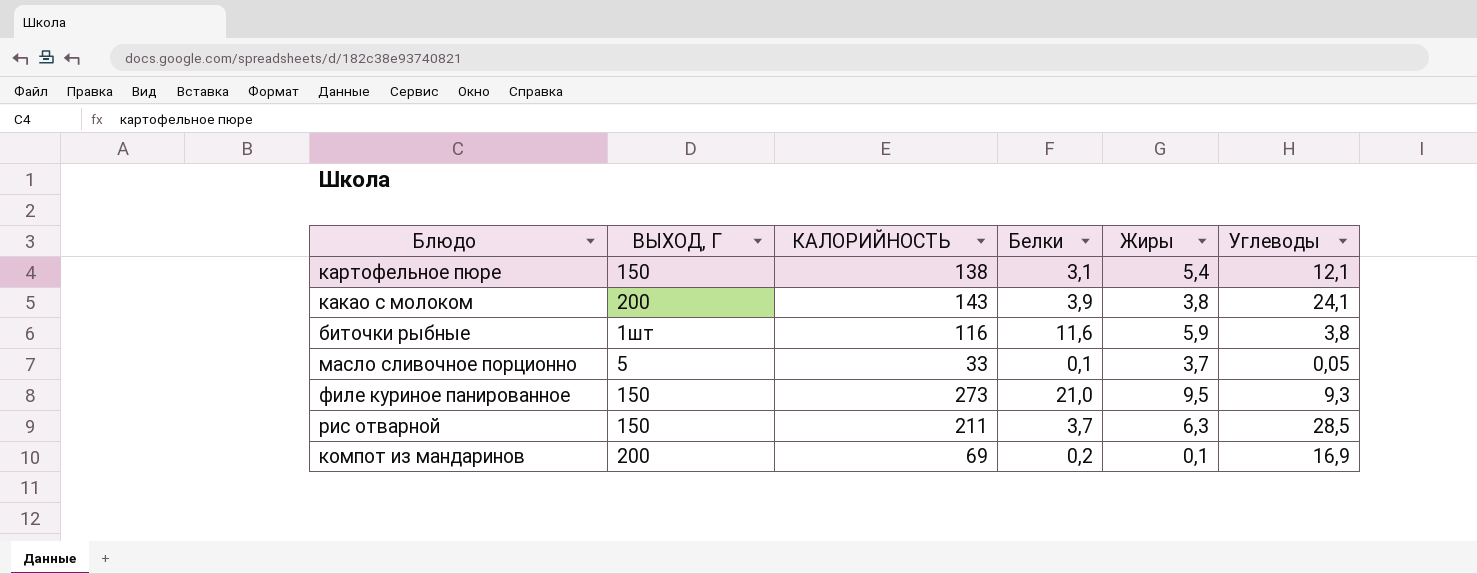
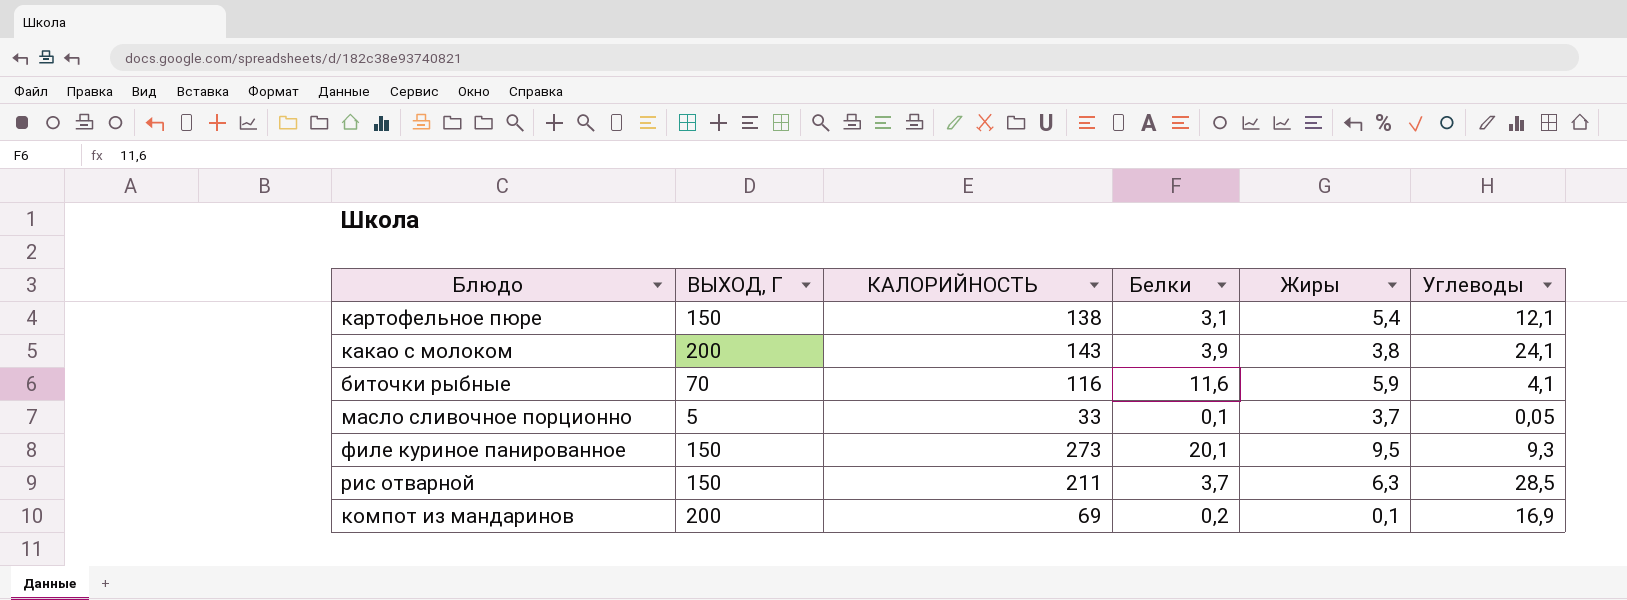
биточки рыбные | ВЫХОД, Г: 1шт -> 70
биточки рыбные | Углеводы: 3,8 -> 4,1
филе куриное панированное | Белки: 21,0 -> 20,1

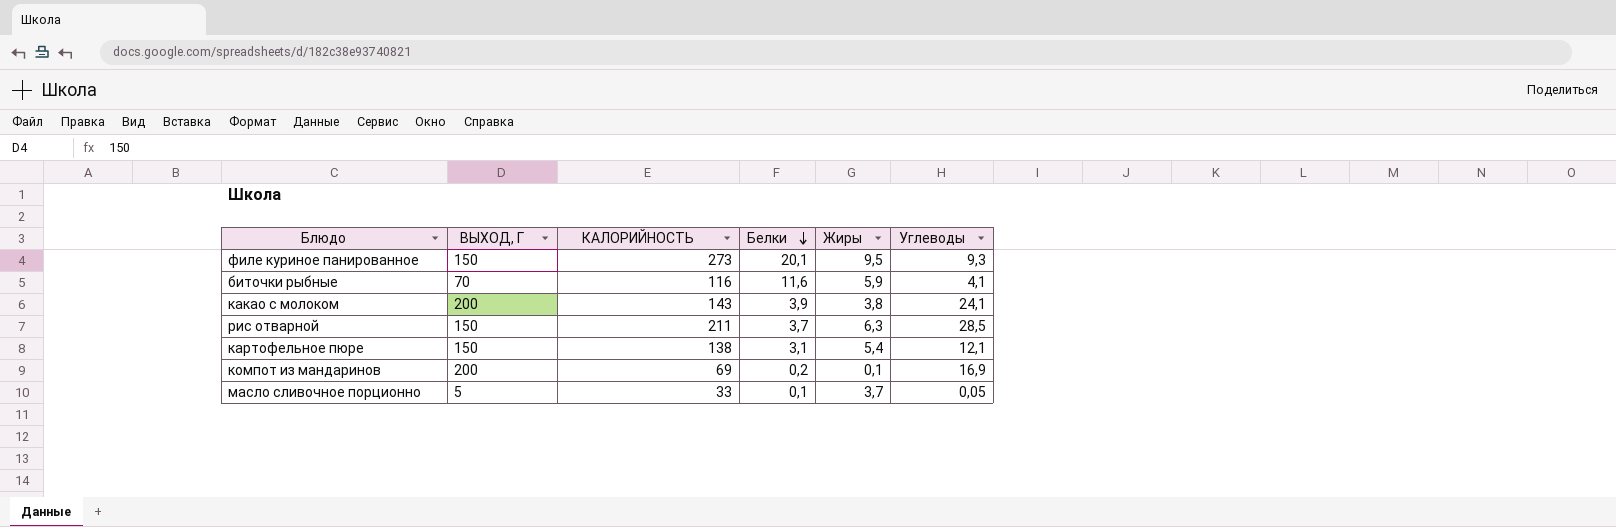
row order: none -> Белки descending

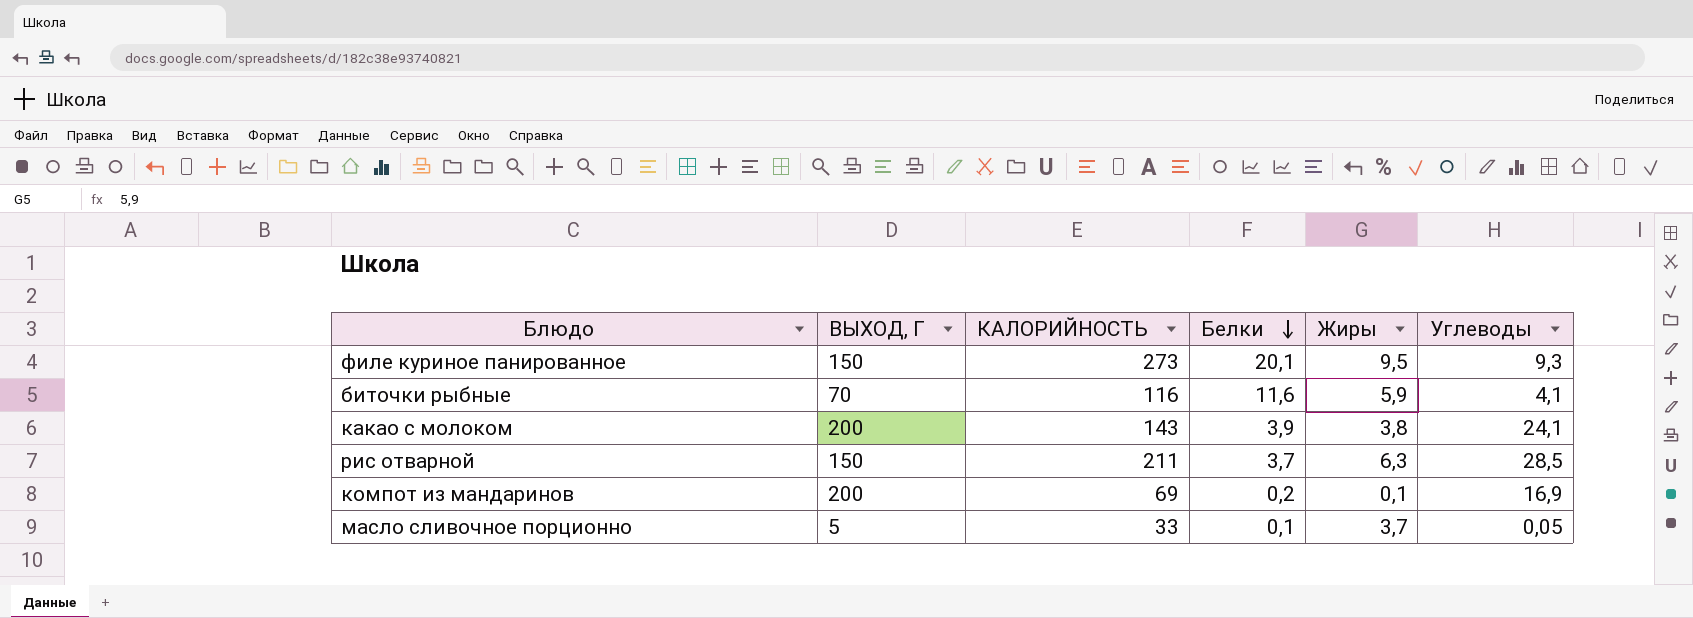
row картофельное пюре: 150 | 138 | 3,1 | 5,4 | 12,1 -> none

